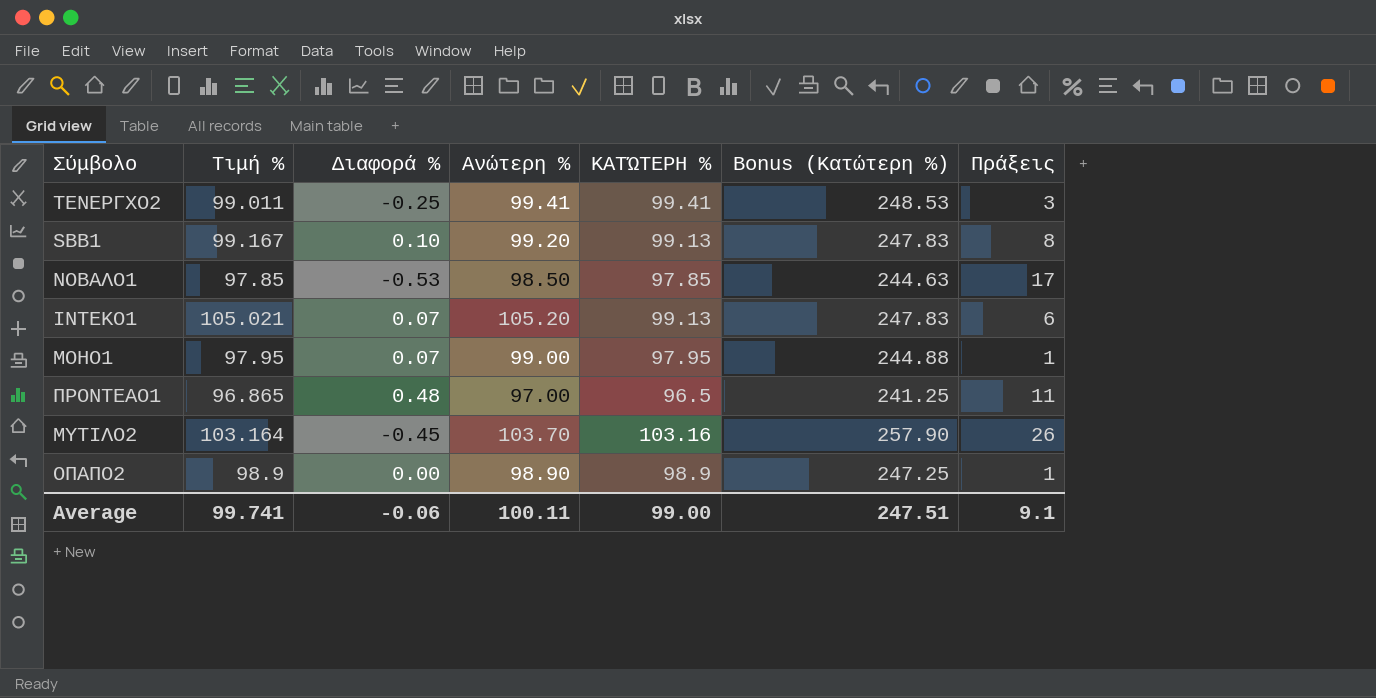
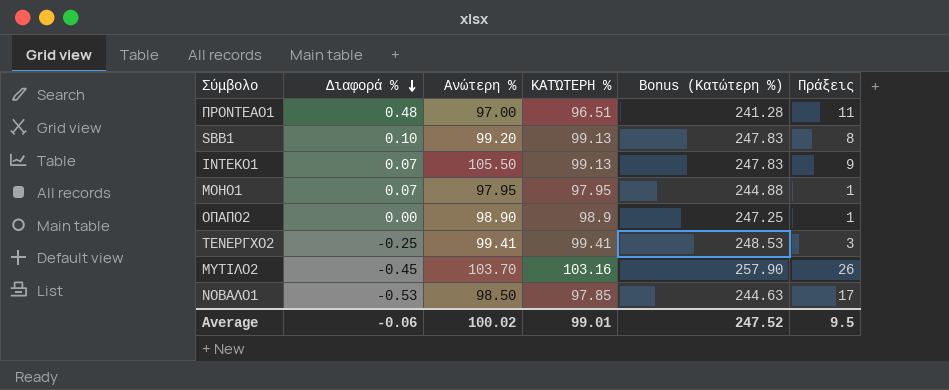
row order: none -> Διαφορά % descending
column Τιμή % | position: 2 -> none
ΠΡΟΝΤΕΑΟ1 | ΚΑΤΏΤΕΡΗ %: 96.5 -> 96.51
ΠΡΟΝΤΕΑΟ1 | Bonus (Κατώτερη %): 241.25 -> 241.28
ΙΝΤΕΚΟ1 | Ανώτερη %: 105.20 -> 105.50
ΙΝΤΕΚΟ1 | Πράξεις: 6 -> 9
ΜΟΗΟ1 | Ανώτερη %: 99.00 -> 97.95
Average | Ανώτερη %: 100.11 -> 100.02
Average | ΚΑΤΏΤΕΡΗ %: 99.00 -> 99.01
Average | Bonus (Κατώτερη %): 247.51 -> 247.52
Average | Πράξεις: 9.1 -> 9.5

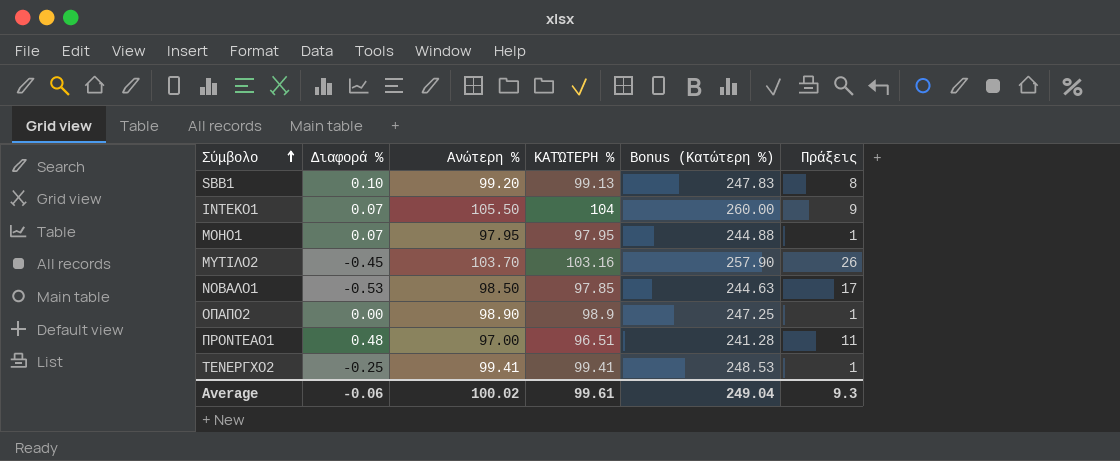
row order: Διαφορά % descending -> Σύμβολο ascending
ΙΝΤΕΚΟ1 | ΚΑΤΏΤΕΡΗ %: 99.13 -> 104
ΙΝΤΕΚΟ1 | Bonus (Κατώτερη %): 247.83 -> 260.00
ΤΕΝΕΡΓΧΟ2 | Πράξεις: 3 -> 1
Average | ΚΑΤΏΤΕΡΗ %: 99.01 -> 99.61
Average | Bonus (Κατώτερη %): 247.52 -> 249.04
Average | Πράξεις: 9.5 -> 9.3

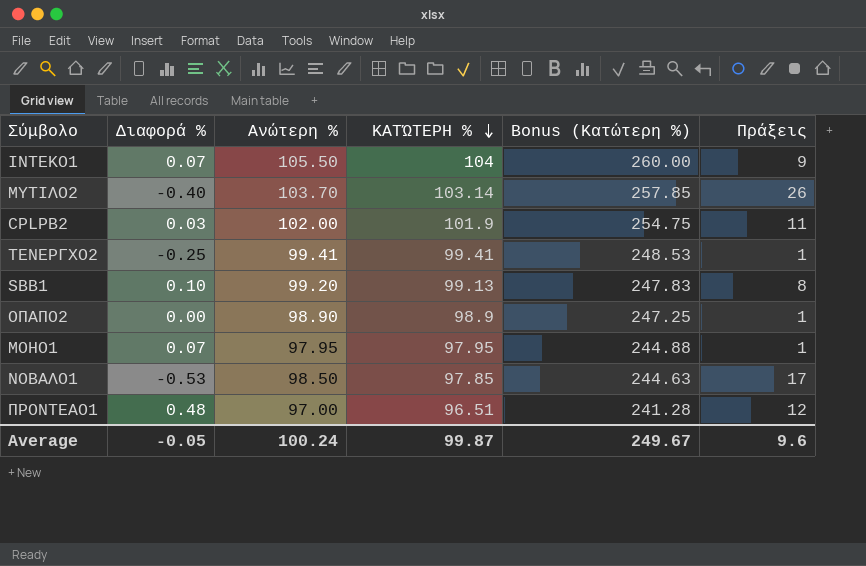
row order: Σύμβολο ascending -> ΚΑΤΏΤΕΡΗ % descending
ΜΥΤΙΛΟ2 | Διαφορά %: -0.45 -> -0.40
ΜΥΤΙΛΟ2 | ΚΑΤΏΤΕΡΗ %: 103.16 -> 103.14
ΜΥΤΙΛΟ2 | Bonus (Κατώτερη %): 257.90 -> 257.85
row CPLPB2: none -> 0.03 | 102.00 | 101.9 | 254.75 | 11
ΠΡΟΝΤΕΑΟ1 | Πράξεις: 11 -> 12
Average | Διαφορά %: -0.06 -> -0.05
Average | Ανώτερη %: 100.02 -> 100.24
Average | ΚΑΤΏΤΕΡΗ %: 99.61 -> 99.87
Average | Bonus (Κατώτερη %): 249.04 -> 249.67
Average | Πράξεις: 9.3 -> 9.6

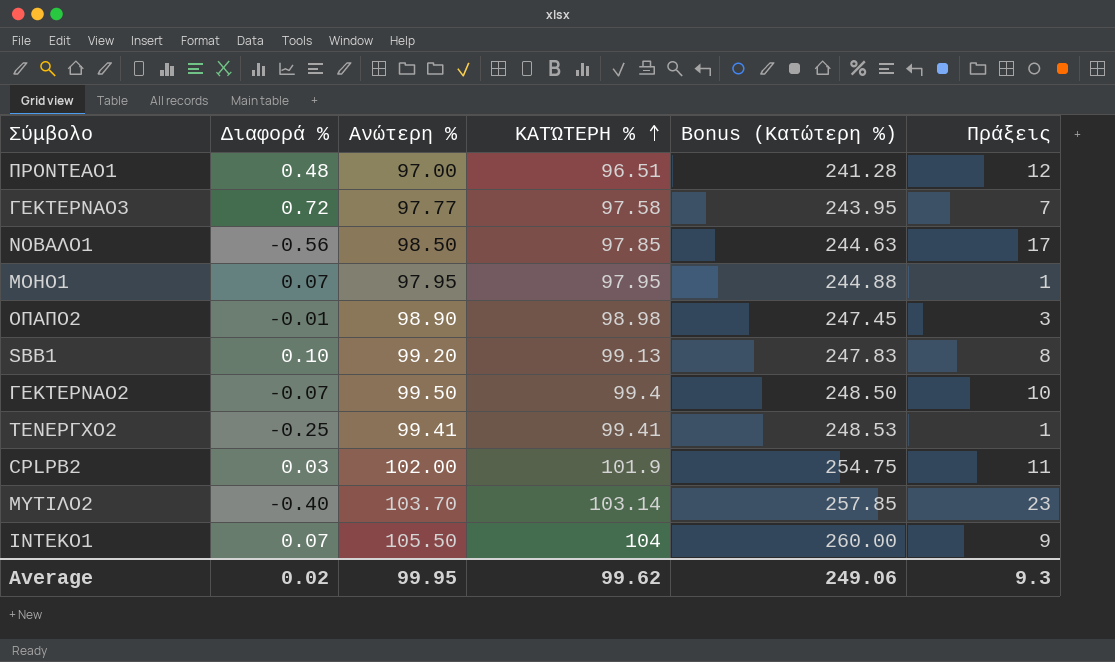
row order: ΚΑΤΏΤΕΡΗ % descending -> ΚΑΤΏΤΕΡΗ % ascending
row ΓΕΚΤΕΡΝΑΟ3: none -> 0.72 | 97.77 | 97.58 | 243.95 | 7
ΝΟΒΑΛΟ1 | Διαφορά %: -0.53 -> -0.56
ΟΠΑΠΟ2 | Διαφορά %: 0.00 -> -0.01
ΟΠΑΠΟ2 | ΚΑΤΏΤΕΡΗ %: 98.9 -> 98.98
ΟΠΑΠΟ2 | Bonus (Κατώτερη %): 247.25 -> 247.45
ΟΠΑΠΟ2 | Πράξεις: 1 -> 3
row ΓΕΚΤΕΡΝΑΟ2: none -> -0.07 | 99.50 | 99.4 | 248.50 | 10
ΜΥΤΙΛΟ2 | Πράξεις: 26 -> 23
Average | Διαφορά %: -0.05 -> 0.02
Average | Ανώτερη %: 100.24 -> 99.95
Average | ΚΑΤΏΤΕΡΗ %: 99.87 -> 99.62
Average | Bonus (Κατώτερη %): 249.67 -> 249.06
Average | Πράξεις: 9.6 -> 9.3

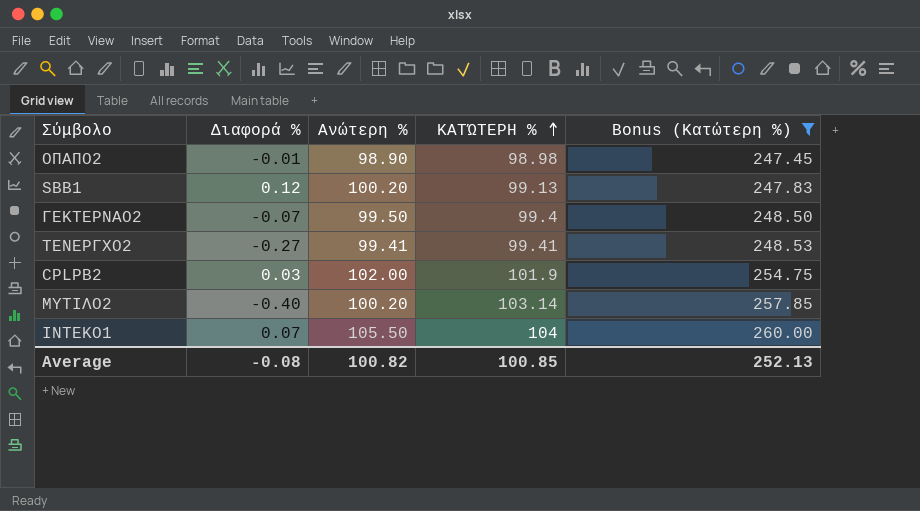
filter: none -> Bonus (Κατώτερη %) >= 247.45
column Πράξεις | position: 6 -> none
SBB1 | Διαφορά %: 0.10 -> 0.12
SBB1 | Ανώτερη %: 99.20 -> 100.20
ΤΕΝΕΡΓΧΟ2 | Διαφορά %: -0.25 -> -0.27
ΜΥΤΙΛΟ2 | Ανώτερη %: 103.70 -> 100.20
Average | Διαφορά %: 0.02 -> -0.08
Average | Ανώτερη %: 99.95 -> 100.82
Average | ΚΑΤΏΤΕΡΗ %: 99.62 -> 100.85
Average | Bonus (Κατώτερη %): 249.06 -> 252.13

